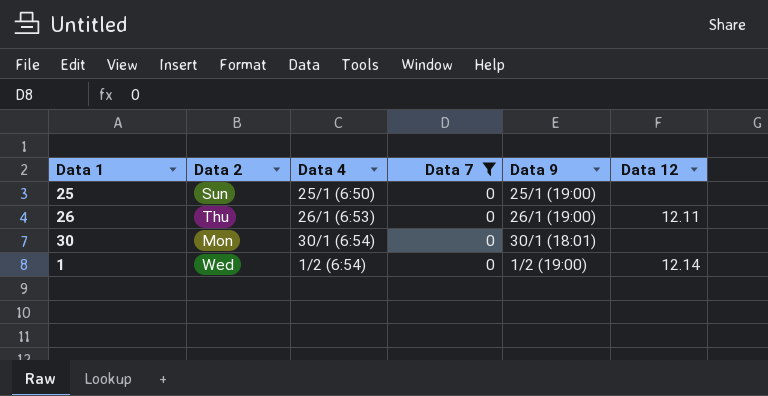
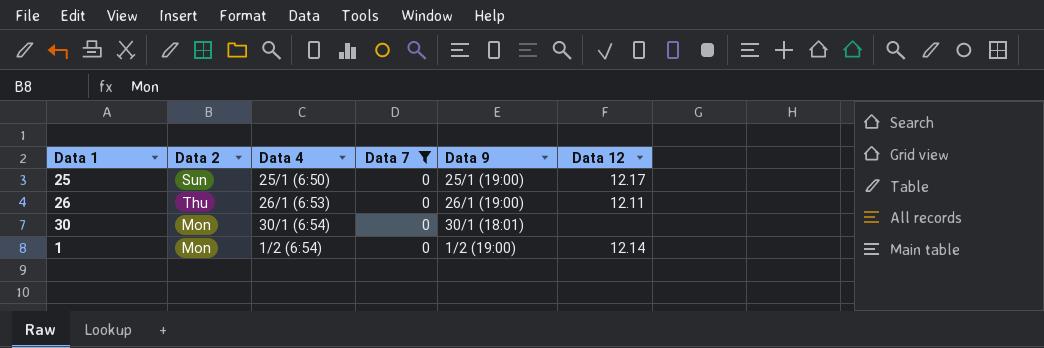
25 | Data 12: none -> 12.17
1 | Data 2: Wed -> Mon

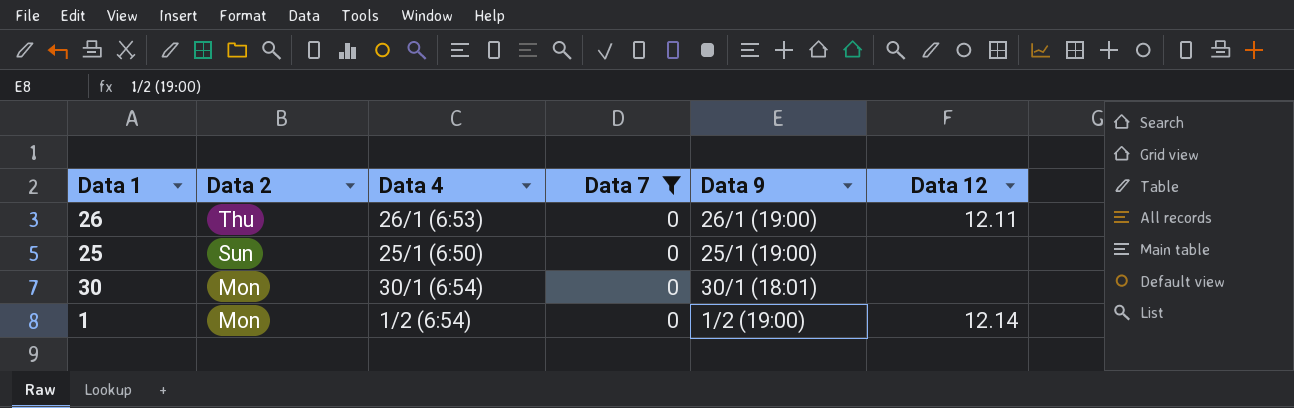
row order: none -> Data 2 descending
25 | Data 12: 12.17 -> none

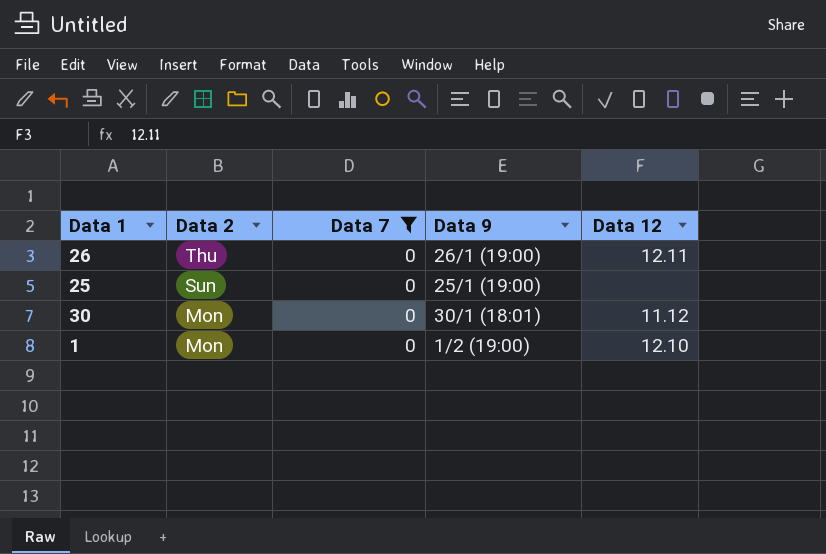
column Data 4 | position: 3 -> none
30 | Data 12: none -> 11.12
1 | Data 12: 12.14 -> 12.10

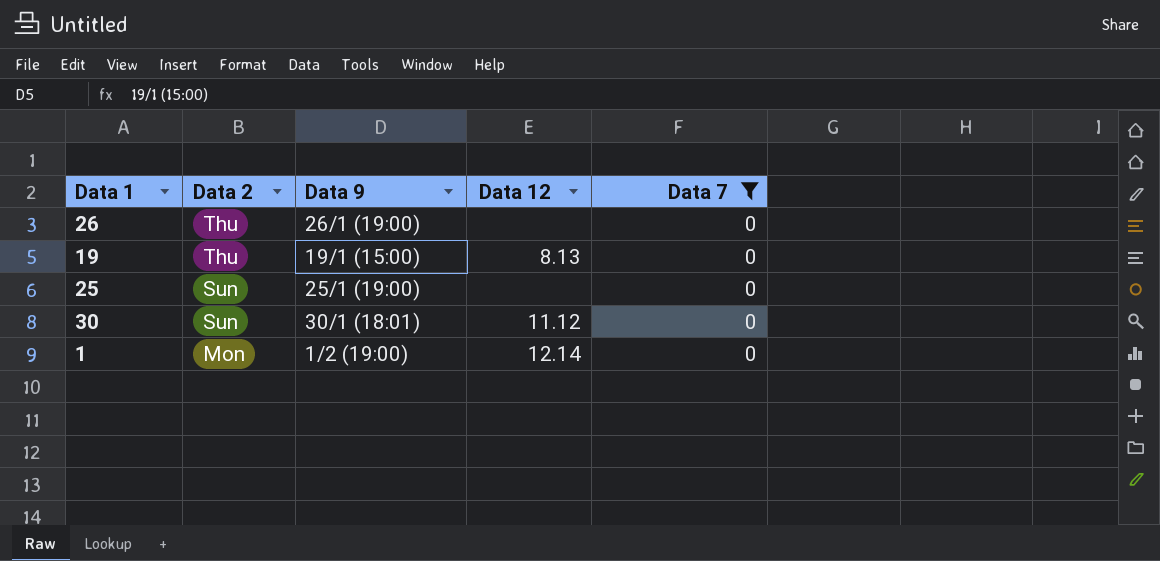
column Data 7 | position: 3 -> 5
26 | Data 12: 12.11 -> none
row 19: none -> Thu | 19/1 (15:00) | 8.13 | 0
30 | Data 2: Mon -> Sun
1 | Data 12: 12.10 -> 12.14

